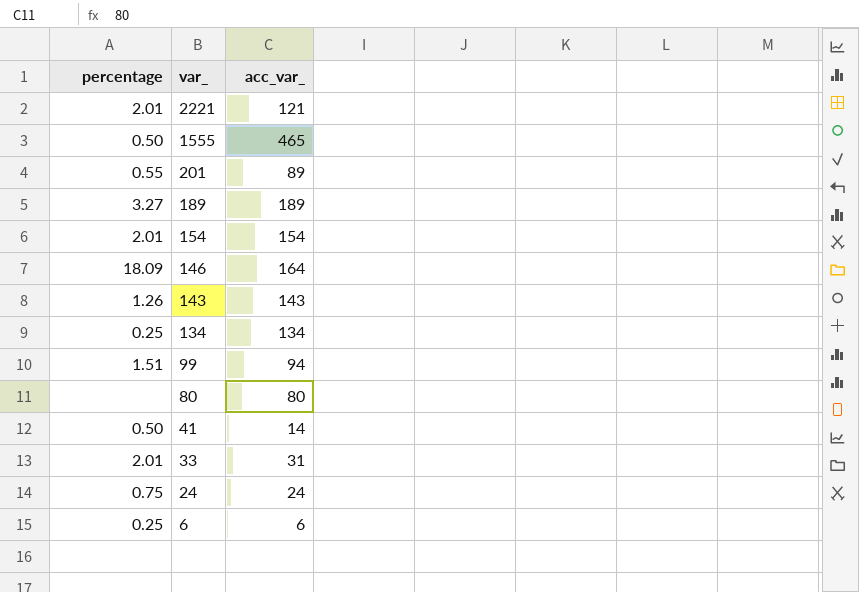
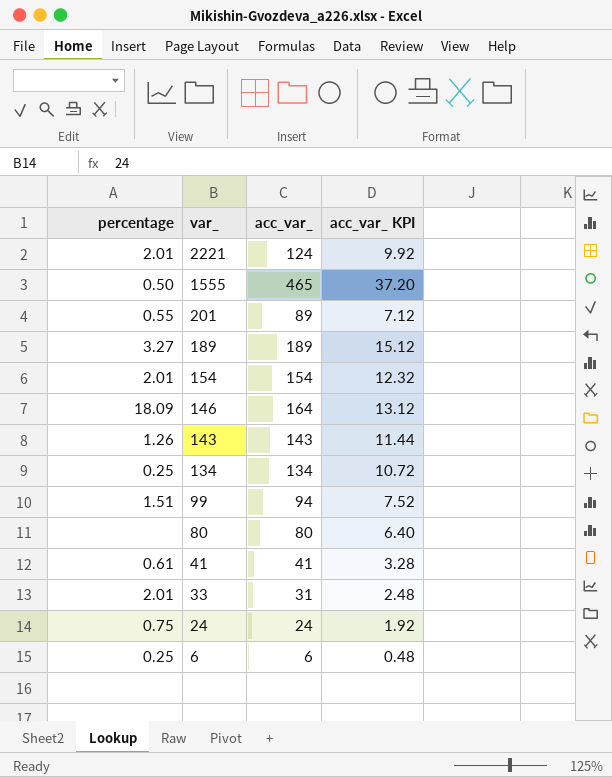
column acc_var_ KPI | formula: none -> [acc_var_] * 0.08
2221 | acc_var_: 121 -> 124
41 | percentage: 0.50 -> 0.61
41 | acc_var_: 14 -> 41

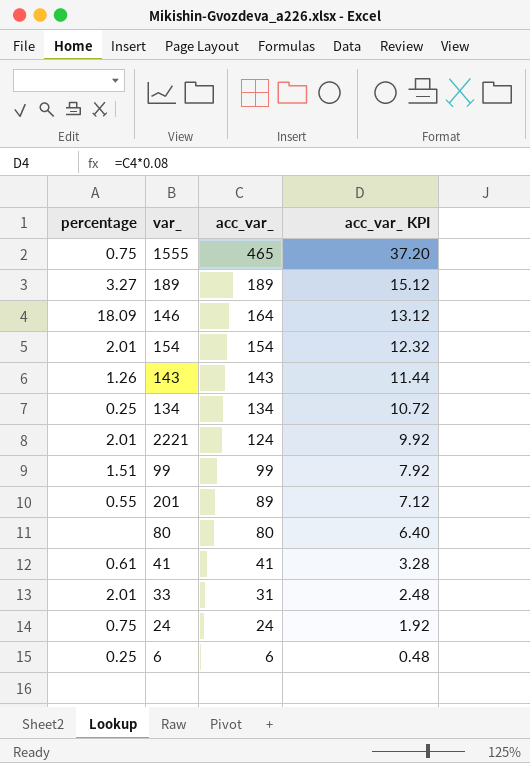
row order: var_ descending -> acc_var_ descending
1555 | percentage: 0.50 -> 0.75
99 | acc_var_: 94 -> 99
99 | acc_var_ KPI: 7.52 -> 7.92

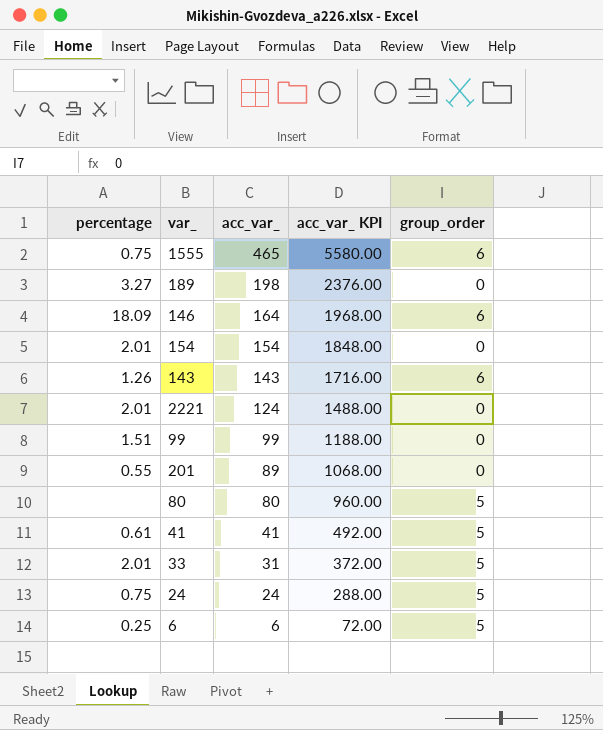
column acc_var_ KPI | formula: [acc_var_] * 0.08 -> [acc_var_] * 12
column group_order | position: none -> 5
row 134: 0.25 | 134 | 10.72 -> none
189 | acc_var_: 189 -> 198

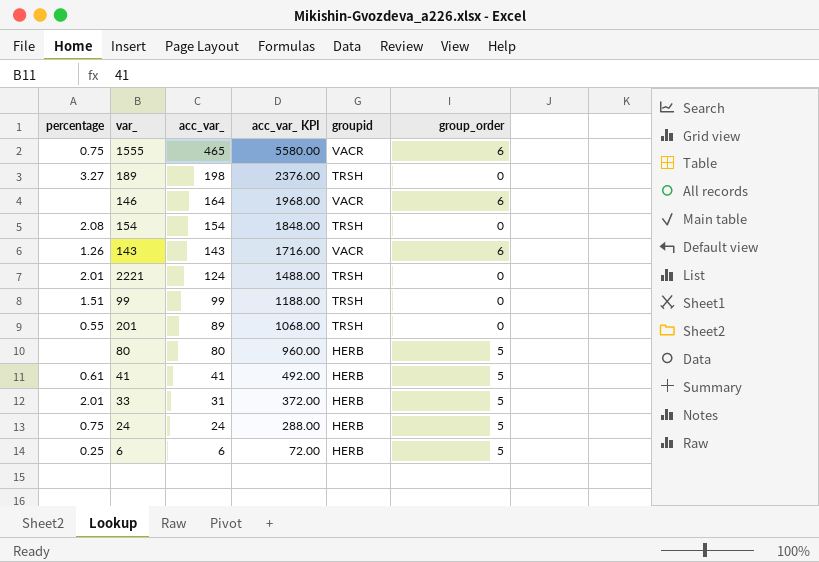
column groupid | position: none -> 5
146 | percentage: 18.09 -> none
154 | percentage: 2.01 -> 2.08

